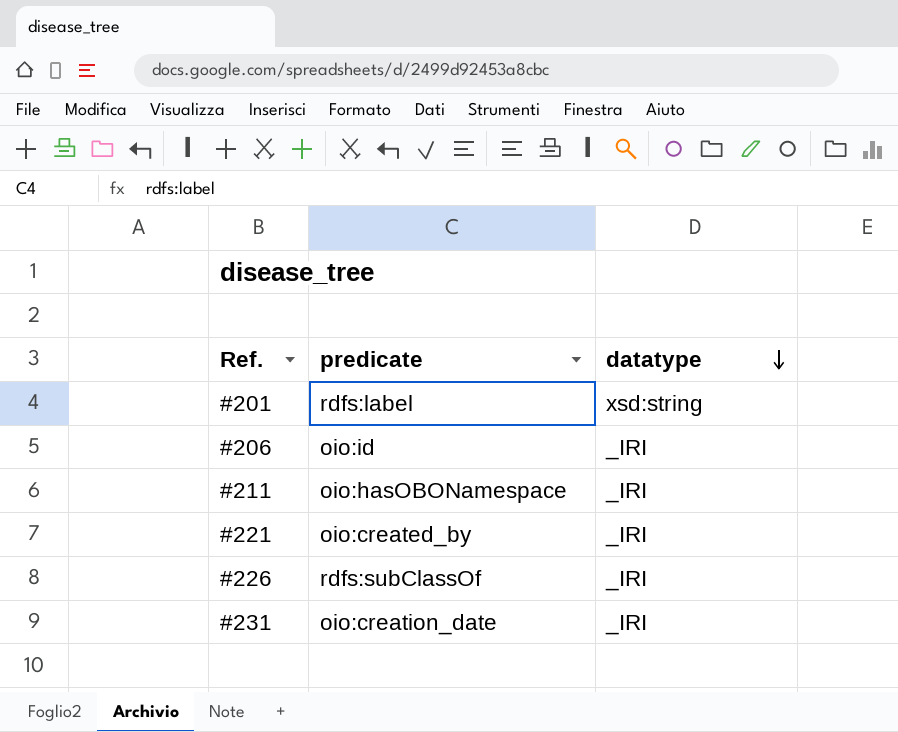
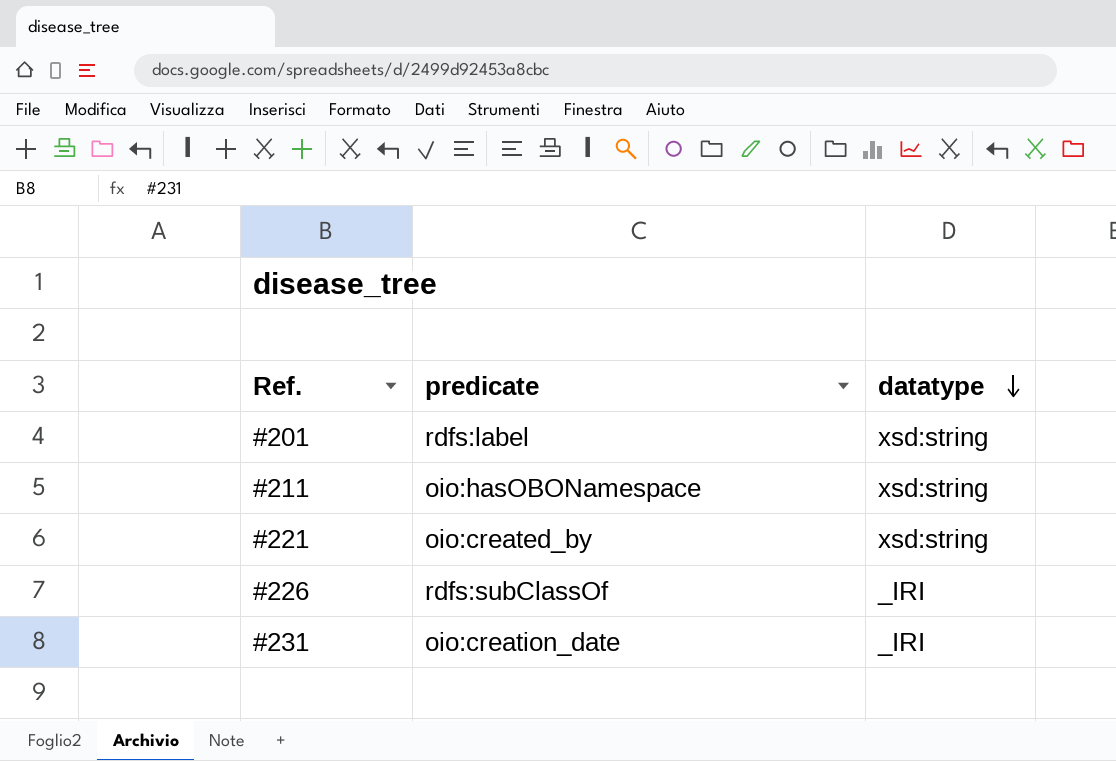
row #206: oio:id | _IRI -> none
#211 | datatype: _IRI -> xsd:string
#221 | datatype: _IRI -> xsd:string

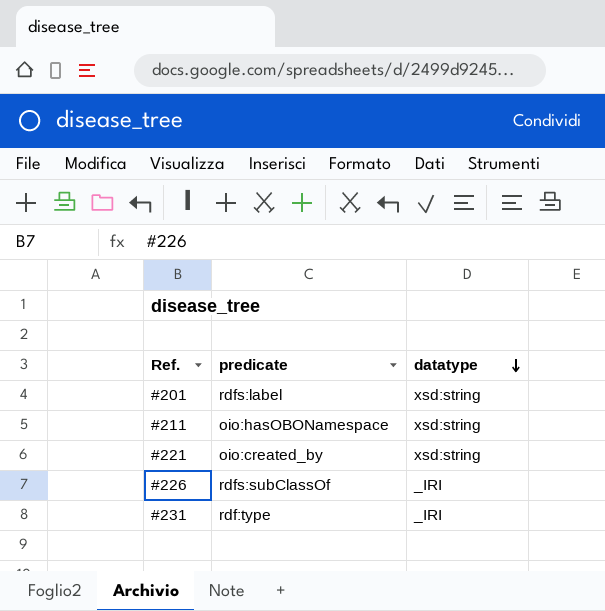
#231 | predicate: oio:creation_date -> rdf:type

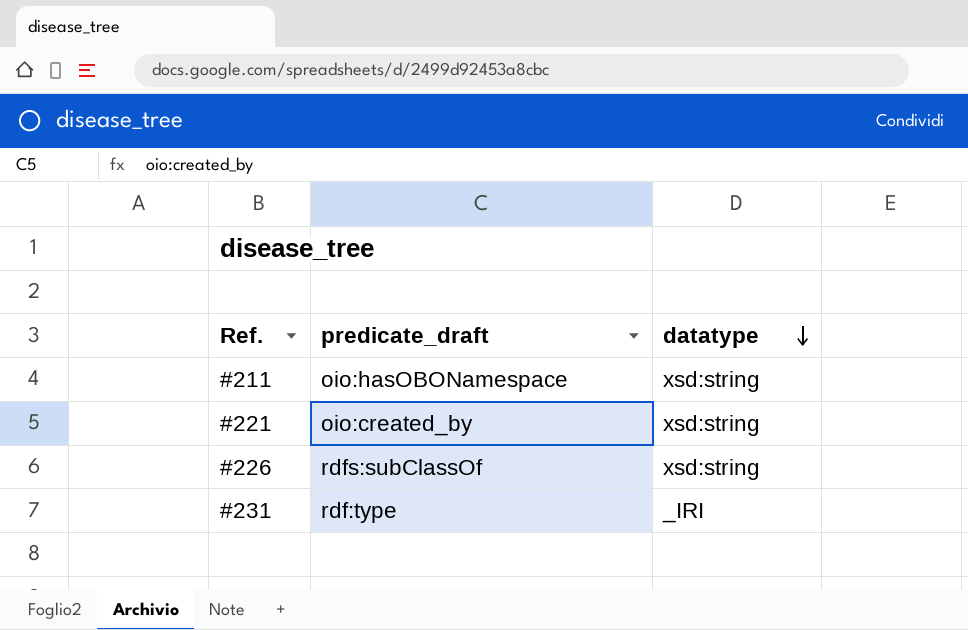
column name: predicate -> predicate_draft
row #201: rdfs:label | xsd:string -> none
#226 | datatype: _IRI -> xsd:string

